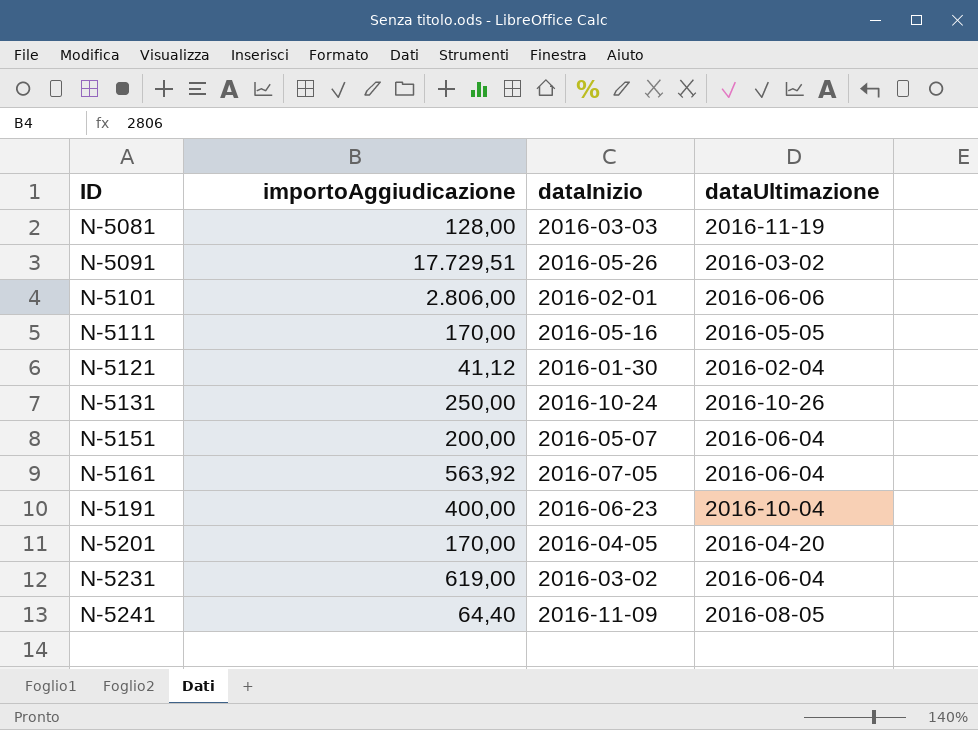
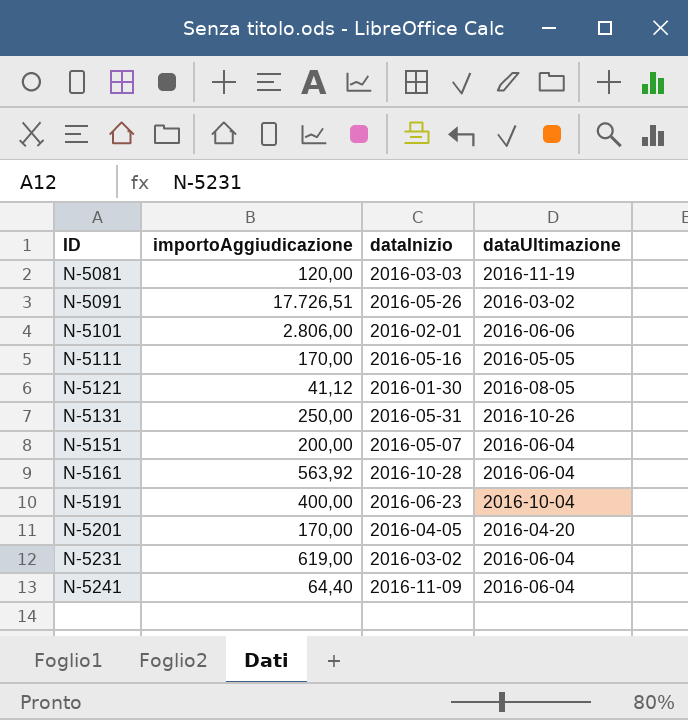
N-5081 | importoAggiudicazione: 128,00 -> 120,00
N-5091 | importoAggiudicazione: 17.729,51 -> 17.726,51
N-5121 | dataUltimazione: 2016-02-04 -> 2016-08-05
N-5131 | dataInizio: 2016-10-24 -> 2016-05-31
N-5161 | dataInizio: 2016-07-05 -> 2016-10-28
N-5241 | dataUltimazione: 2016-08-05 -> 2016-06-04

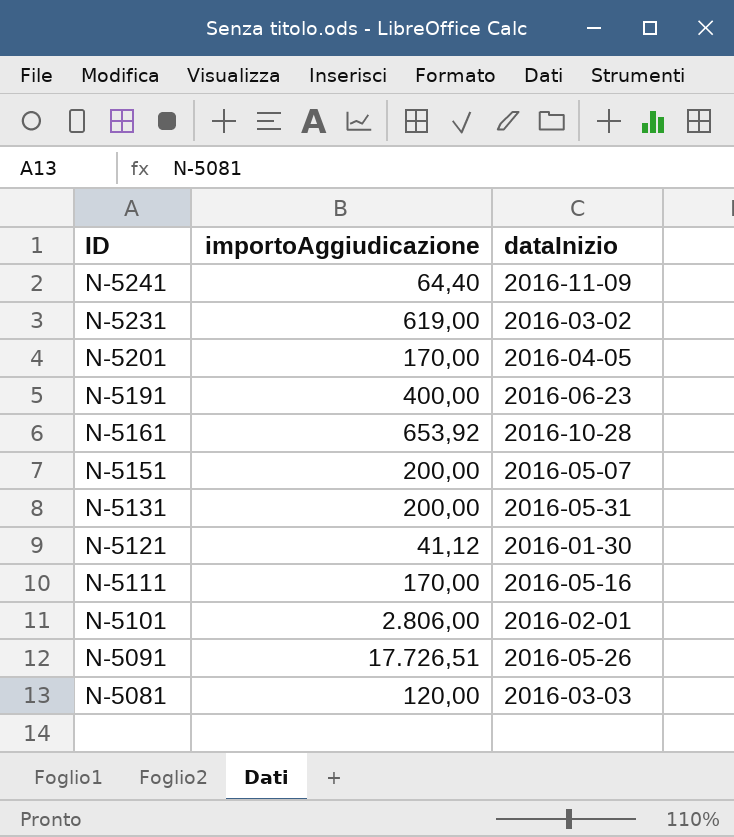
row order: ID ascending -> ID descending
column dataUltimazione | position: 4 -> none
N-5161 | importoAggiudicazione: 563,92 -> 653,92
N-5131 | importoAggiudicazione: 250,00 -> 200,00

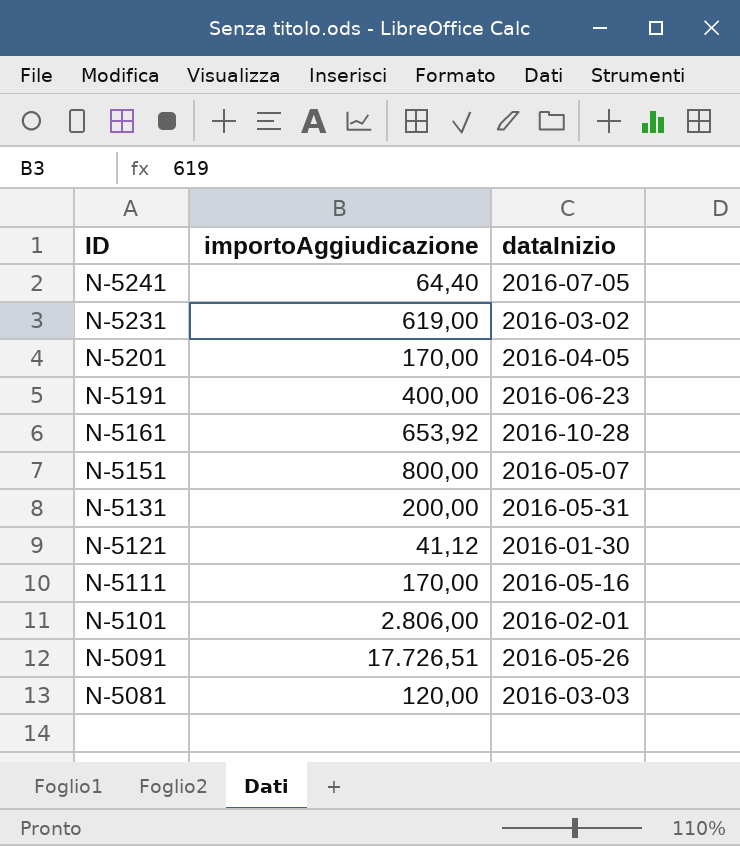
N-5241 | dataInizio: 2016-11-09 -> 2016-07-05
N-5151 | importoAggiudicazione: 200,00 -> 800,00

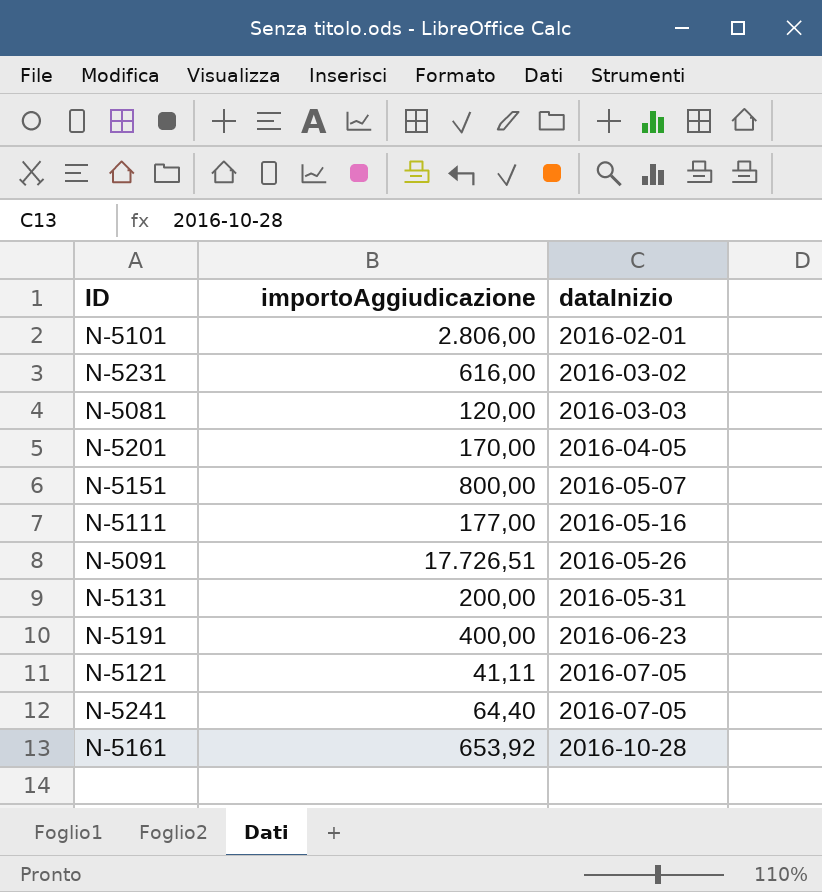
row order: ID descending -> dataInizio ascending
N-5231 | importoAggiudicazione: 619,00 -> 616,00
N-5111 | importoAggiudicazione: 170,00 -> 177,00
N-5121 | importoAggiudicazione: 41,12 -> 41,11
N-5121 | dataInizio: 2016-01-30 -> 2016-07-05

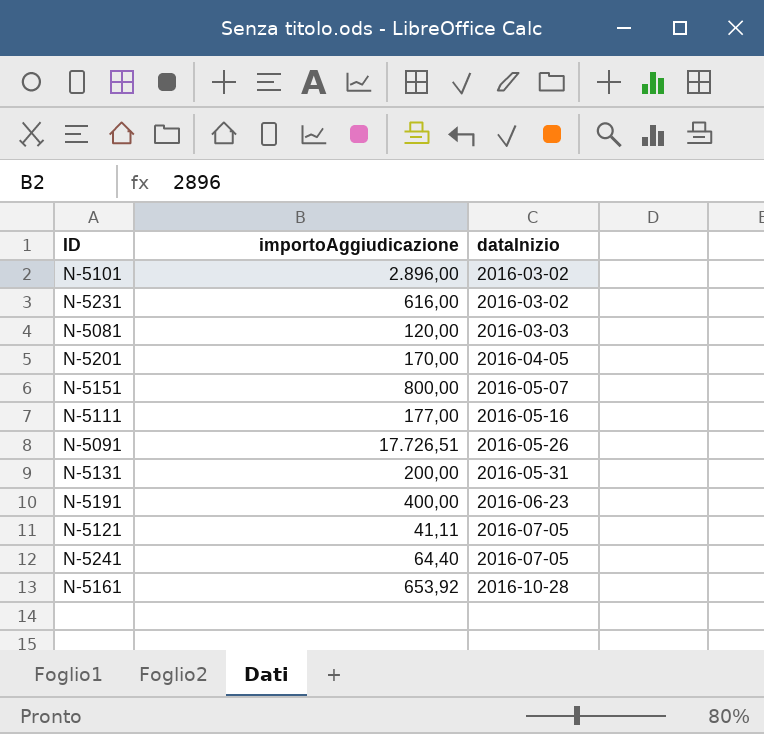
N-5101 | importoAggiudicazione: 2.806,00 -> 2.896,00
N-5101 | dataInizio: 2016-02-01 -> 2016-03-02

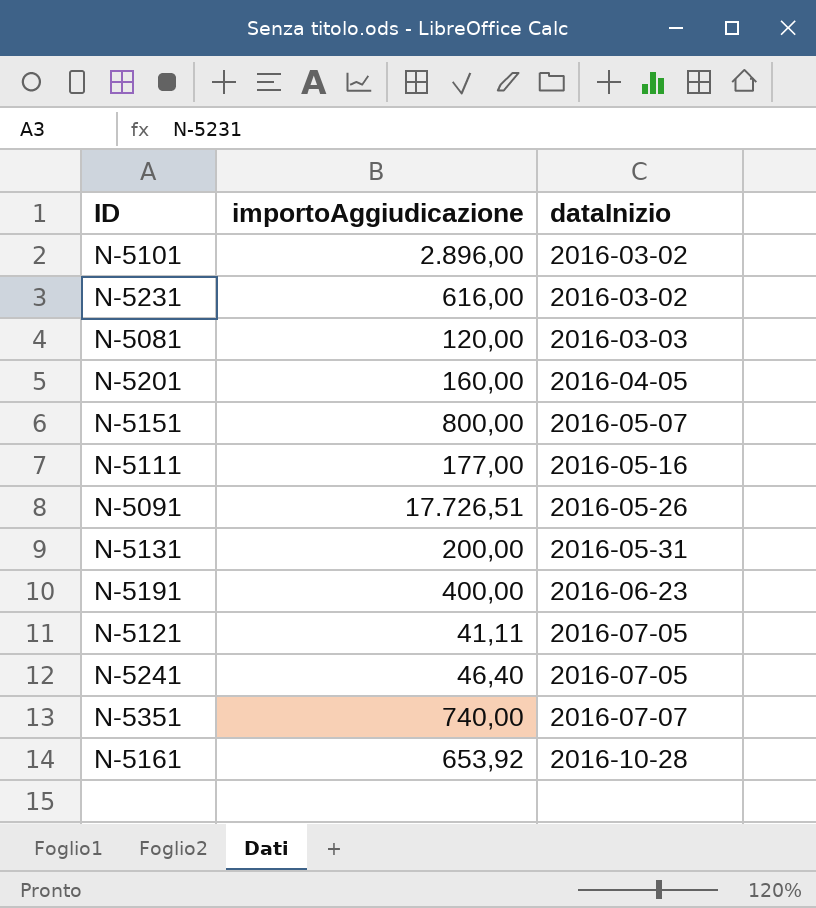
N-5201 | importoAggiudicazione: 170,00 -> 160,00
N-5241 | importoAggiudicazione: 64,40 -> 46,40
row N-5351: none -> 740,00 | 2016-07-07

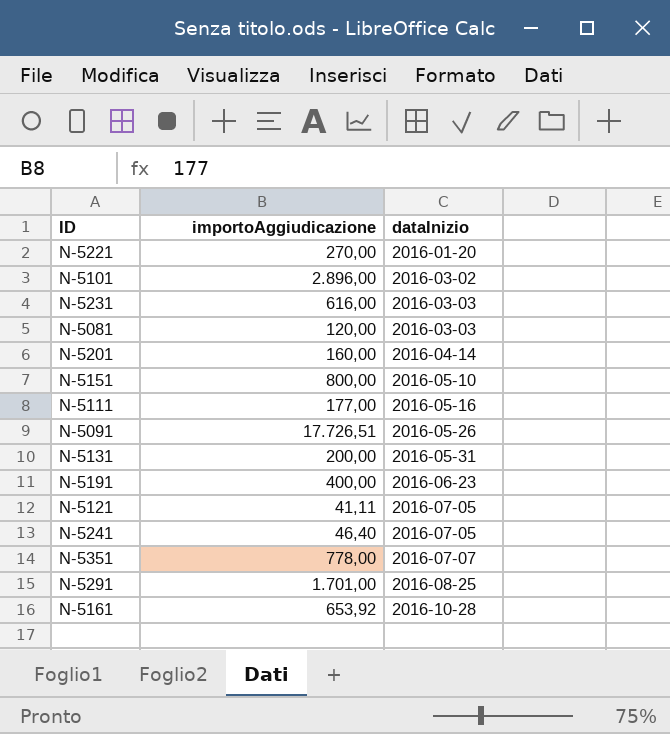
row N-5221: none -> 270,00 | 2016-01-20
N-5231 | dataInizio: 2016-03-02 -> 2016-03-03
N-5201 | dataInizio: 2016-04-05 -> 2016-04-14
N-5151 | dataInizio: 2016-05-07 -> 2016-05-10
N-5351 | importoAggiudicazione: 740,00 -> 778,00
row N-5291: none -> 1.701,00 | 2016-08-25

